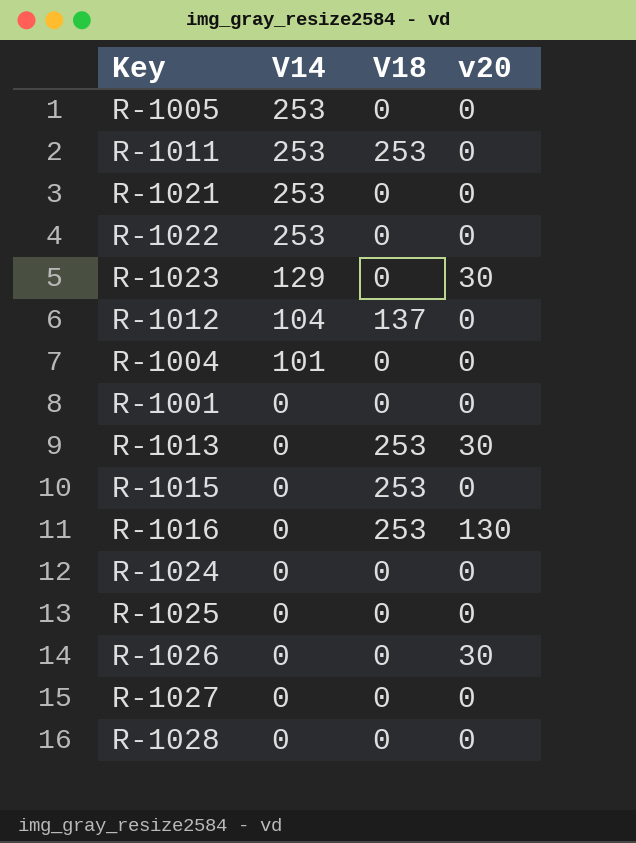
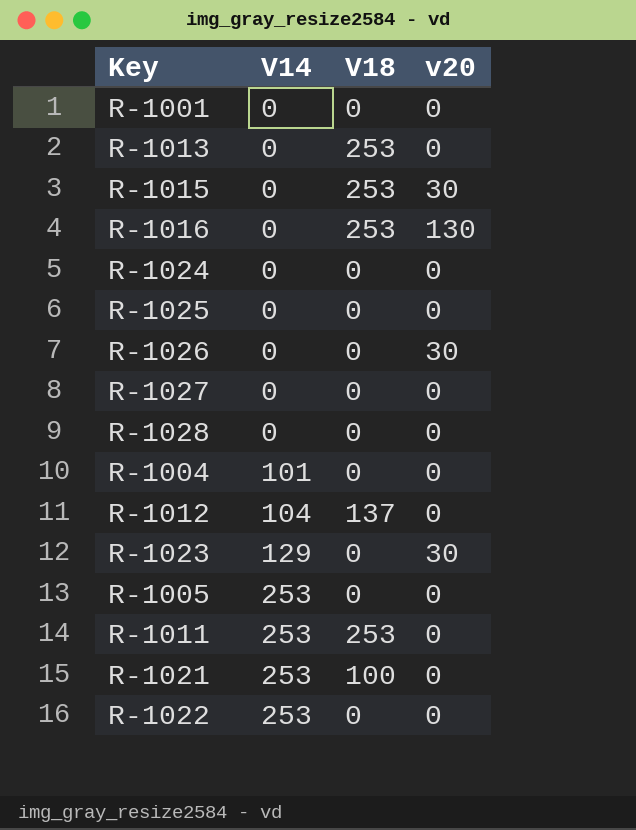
row order: V14 descending -> V14 ascending
R-1013 | v20: 30 -> 0
R-1015 | v20: 0 -> 30
R-1021 | V18: 0 -> 100

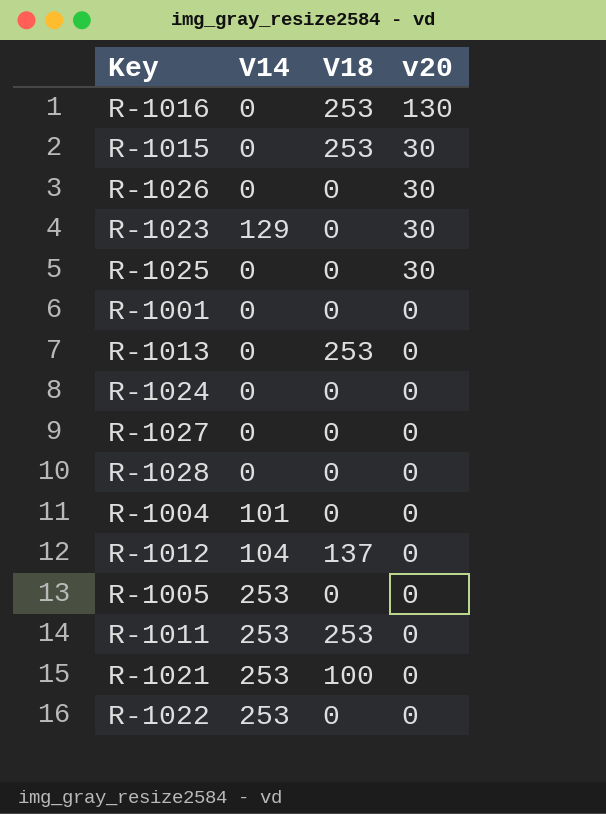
row order: V14 ascending -> v20 descending
R-1025 | v20: 0 -> 30

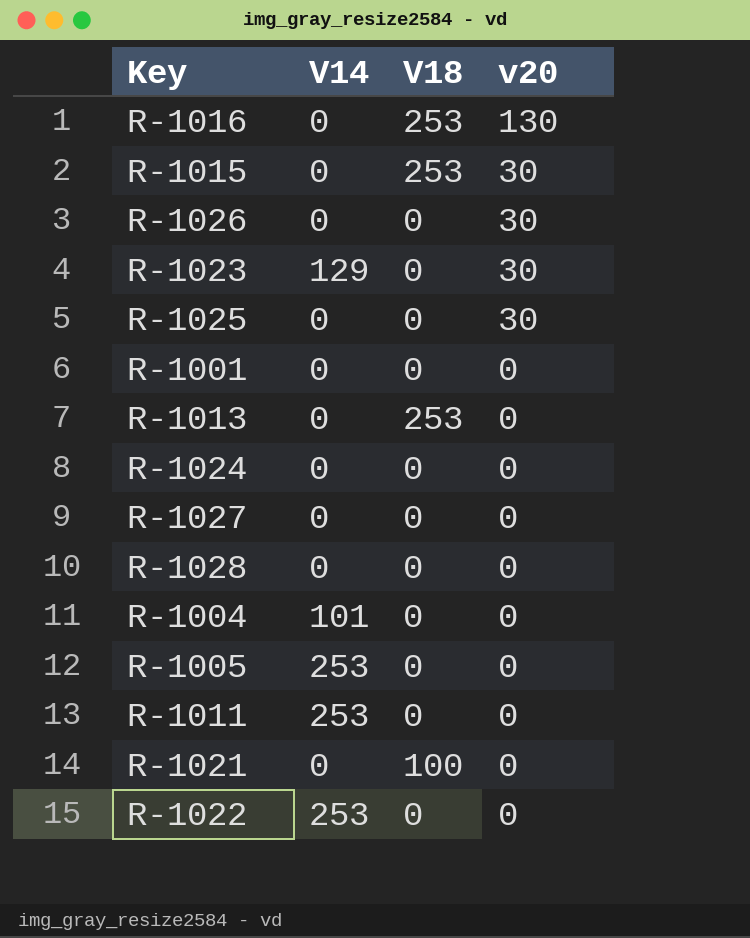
row R-1012: 104 | 137 | 0 -> none
R-1011 | V18: 253 -> 0
R-1021 | V14: 253 -> 0

